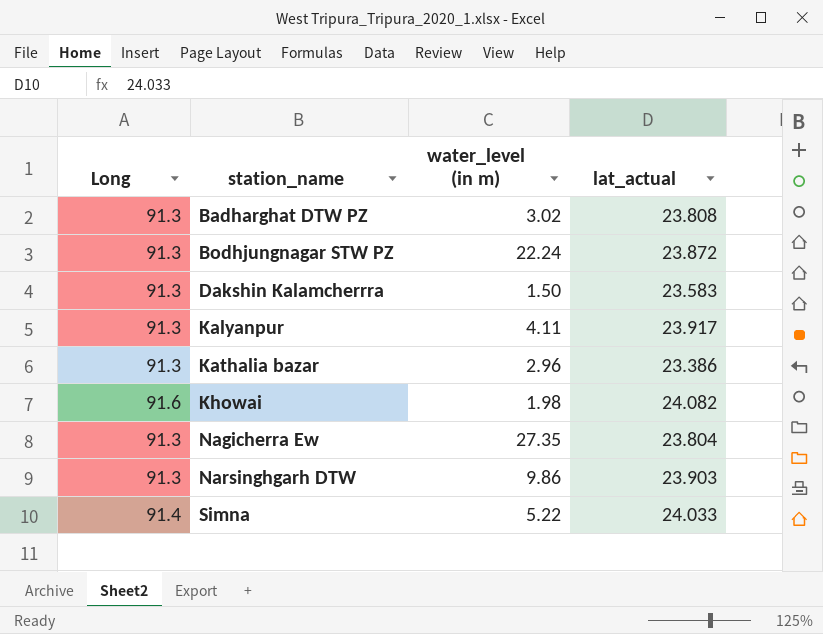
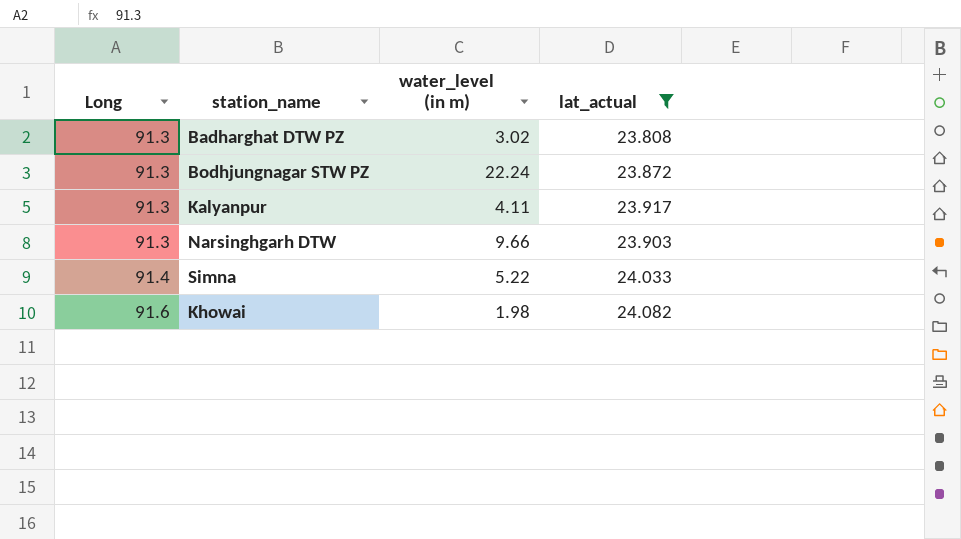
filter: none -> lat_actual >= 23.808
row order: station_name ascending -> Long ascending
Narsinghgarh DTW | water_level (in m): 9.86 -> 9.66

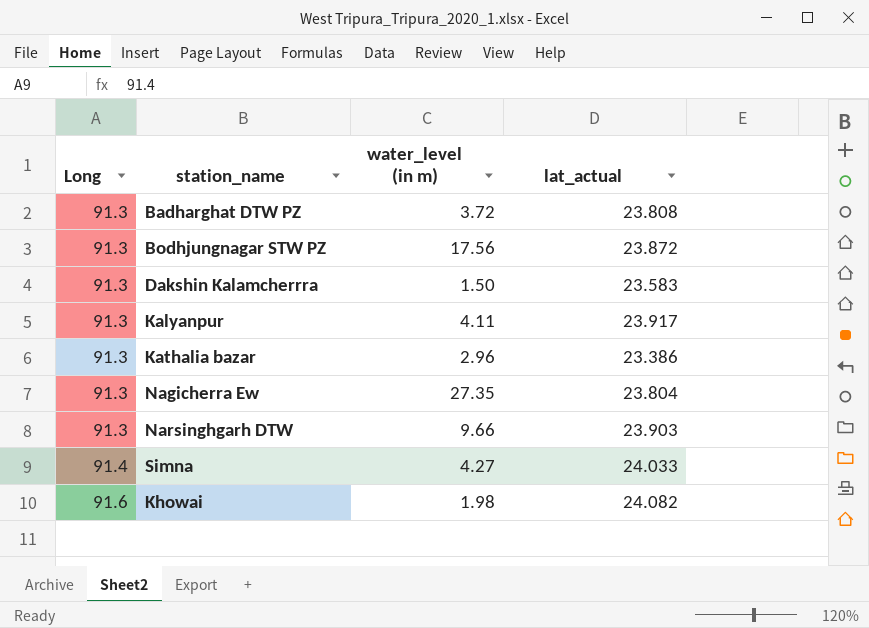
filter: lat_actual >= 23.808 -> none
Badharghat DTW PZ | water_level (in m): 3.02 -> 3.72
Bodhjungnagar STW PZ | water_level (in m): 22.24 -> 17.56
Simna | water_level (in m): 5.22 -> 4.27

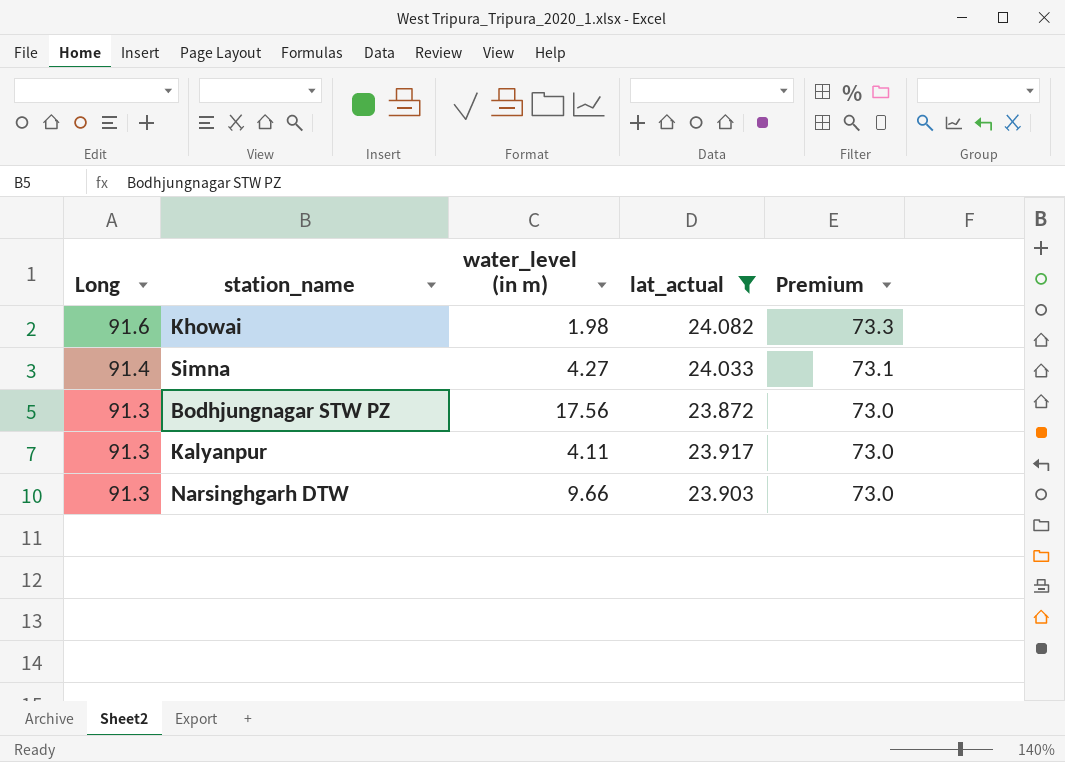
filter: none -> lat_actual >= 23.872
row order: Long ascending -> Long descending
column Premium | formula: none -> [Long] * 0.8

